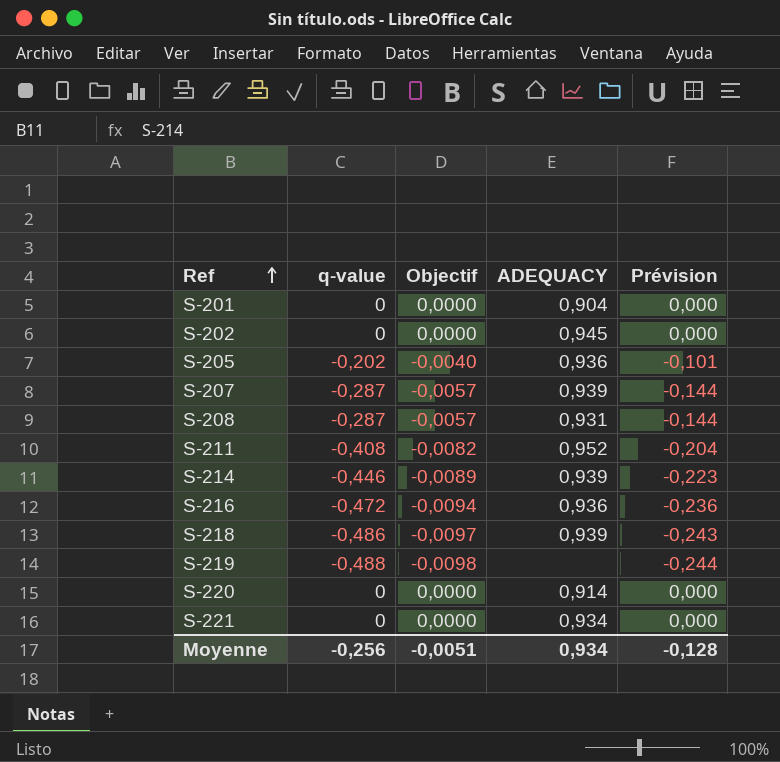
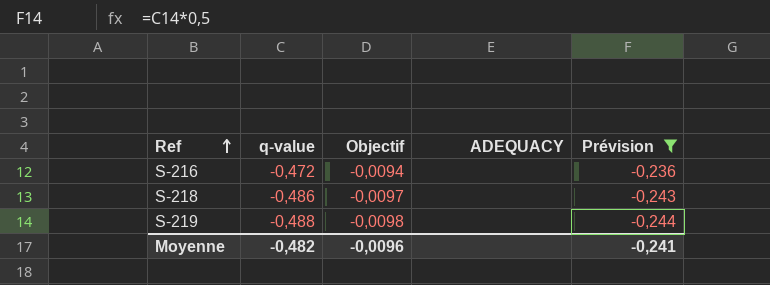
filter: none -> Prévision <= -0,236
S-216 | ADEQUACY: 0,936 -> none
S-218 | ADEQUACY: 0,939 -> none
Moyenne | q-value: -0,256 -> -0,482
Moyenne | Objectif: -0,0051 -> -0,0096
Moyenne | ADEQUACY: 0,934 -> none
Moyenne | Prévision: -0,128 -> -0,241

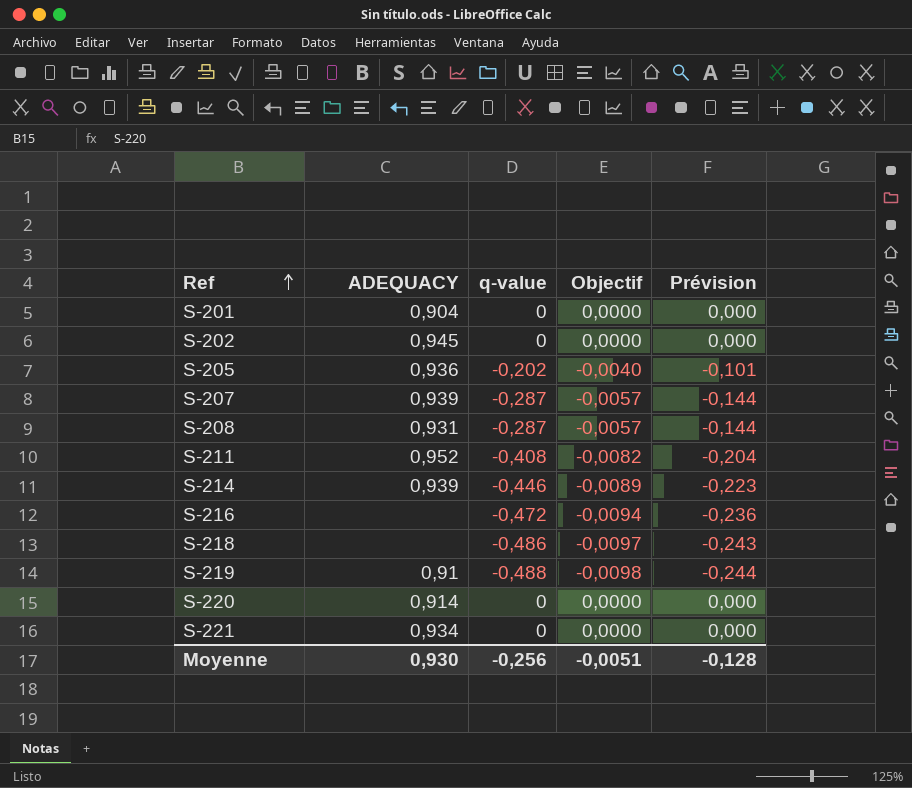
filter: Prévision <= -0,236 -> none
column ADEQUACY | position: 4 -> 2
S-219 | ADEQUACY: none -> 0,91
Moyenne | ADEQUACY: none -> 0,930
Moyenne | q-value: -0,482 -> -0,256
Moyenne | Objectif: -0,0096 -> -0,0051
Moyenne | Prévision: -0,241 -> -0,128

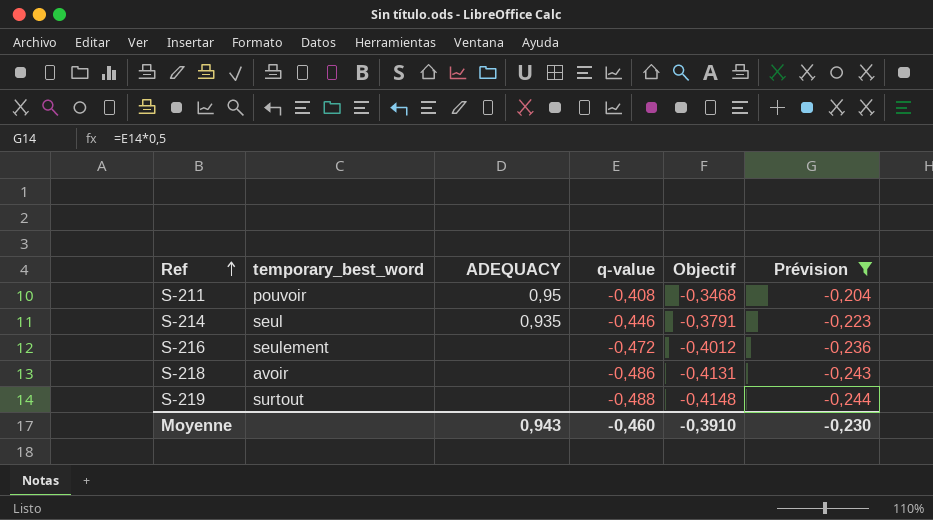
filter: none -> Prévision <= -0,204
column temporary_best_word | position: none -> 2
column Objectif | formula: [q-value] * 0,02 -> [q-value] * 0,85
S-211 | ADEQUACY: 0,952 -> 0,95
S-214 | ADEQUACY: 0,939 -> 0,935
S-219 | ADEQUACY: 0,91 -> none
Moyenne | ADEQUACY: 0,930 -> 0,943
Moyenne | q-value: -0,256 -> -0,460
Moyenne | Objectif: -0,0051 -> -0,3910
Moyenne | Prévision: -0,128 -> -0,230

